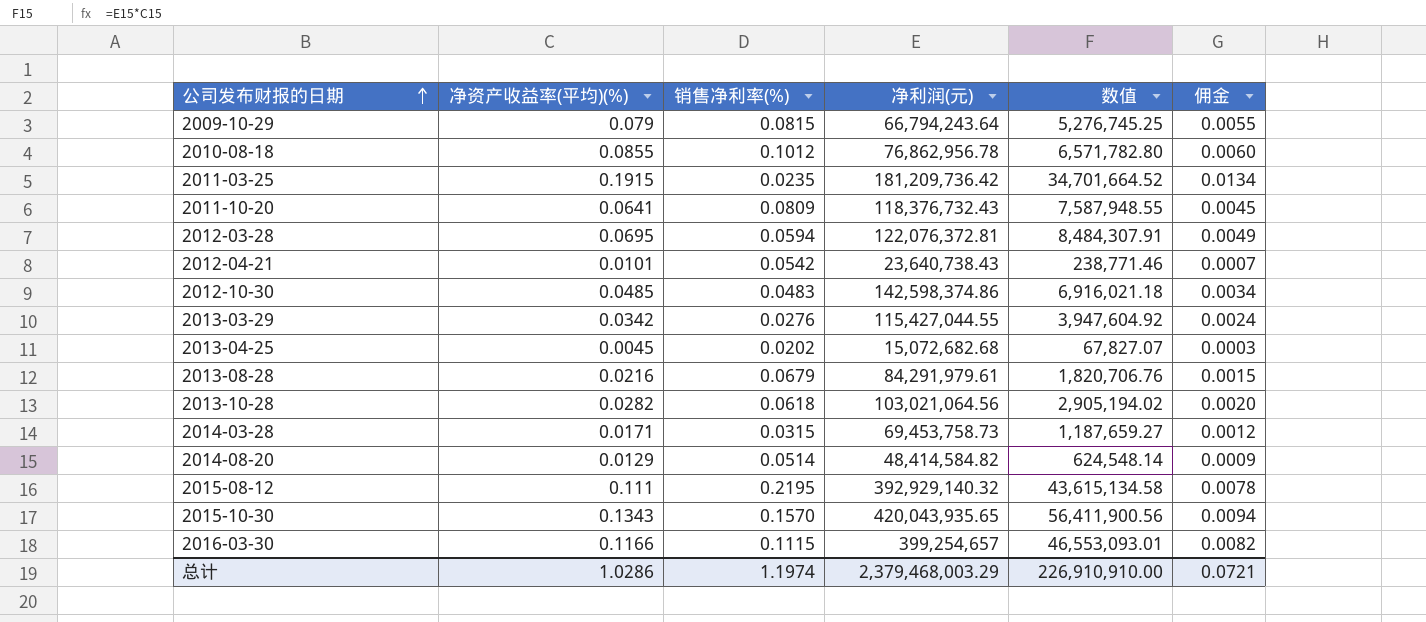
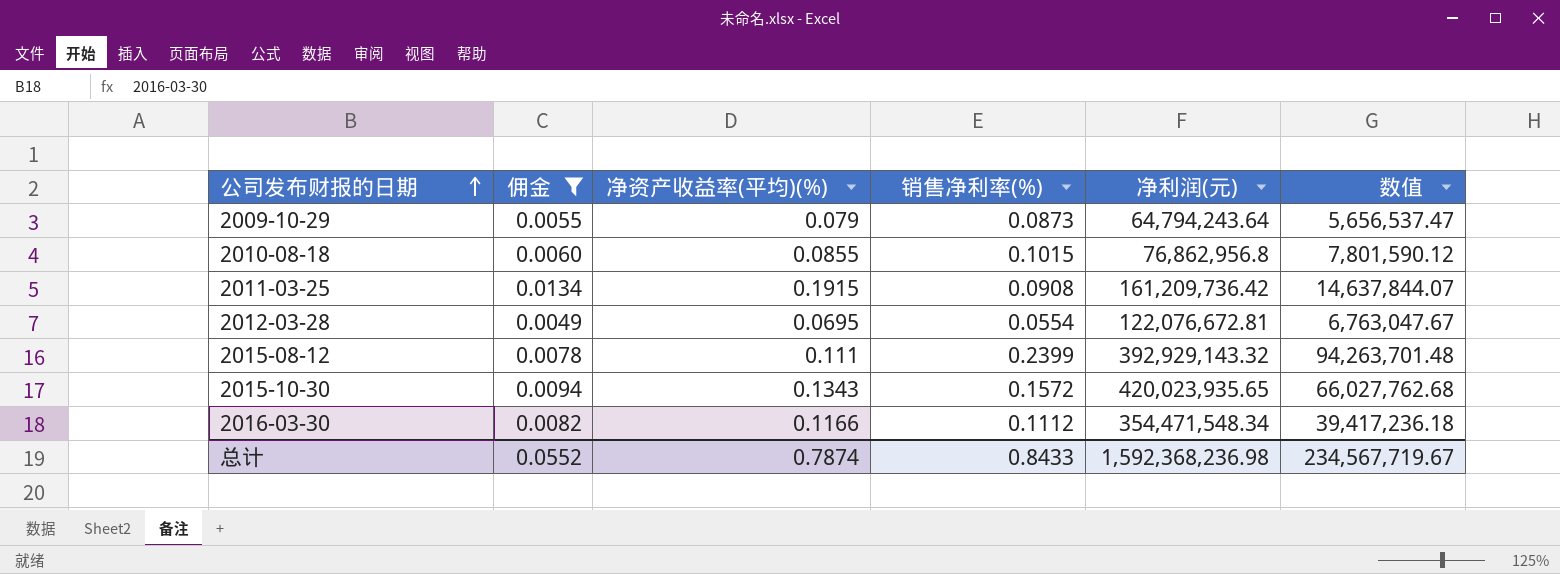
filter: none -> 佣金 >= 0.0049
column 佣金 | position: 6 -> 2
column 数值 | formula: [净资产收益率(平均)(%)] * [净利润(元)] -> [销售净利率(%)] * [净利润(元)]
2009-10-29 | 销售净利率(%): 0.0815 -> 0.0873
2009-10-29 | 净利润(元): 66,794,243.64 -> 64,794,243.64
2010-08-18 | 销售净利率(%): 0.1012 -> 0.1015
2010-08-18 | 净利润(元): 76,862,956.78 -> 76,862,956.8
2011-03-25 | 销售净利率(%): 0.0235 -> 0.0908
2011-03-25 | 净利润(元): 181,209,736.42 -> 161,209,736.42
2012-03-28 | 销售净利率(%): 0.0594 -> 0.0554
2012-03-28 | 净利润(元): 122,076,372.81 -> 122,076,672.81
2015-08-12 | 销售净利率(%): 0.2195 -> 0.2399
2015-08-12 | 净利润(元): 392,929,140.32 -> 392,929,143.32
2015-10-30 | 销售净利率(%): 0.1570 -> 0.1572
2015-10-30 | 净利润(元): 420,043,935.65 -> 420,023,935.65
2016-03-30 | 销售净利率(%): 0.1115 -> 0.1112
2016-03-30 | 净利润(元): 399,254,657 -> 354,471,548.34
总计 | 佣金: 0.0721 -> 0.0552
总计 | 净资产收益率(平均)(%): 1.0286 -> 0.7874
总计 | 销售净利率(%): 1.1974 -> 0.8433
总计 | 净利润(元): 2,379,468,003.29 -> 1,592,368,236.98
总计 | 数值: 226,910,910.00 -> 234,567,719.67

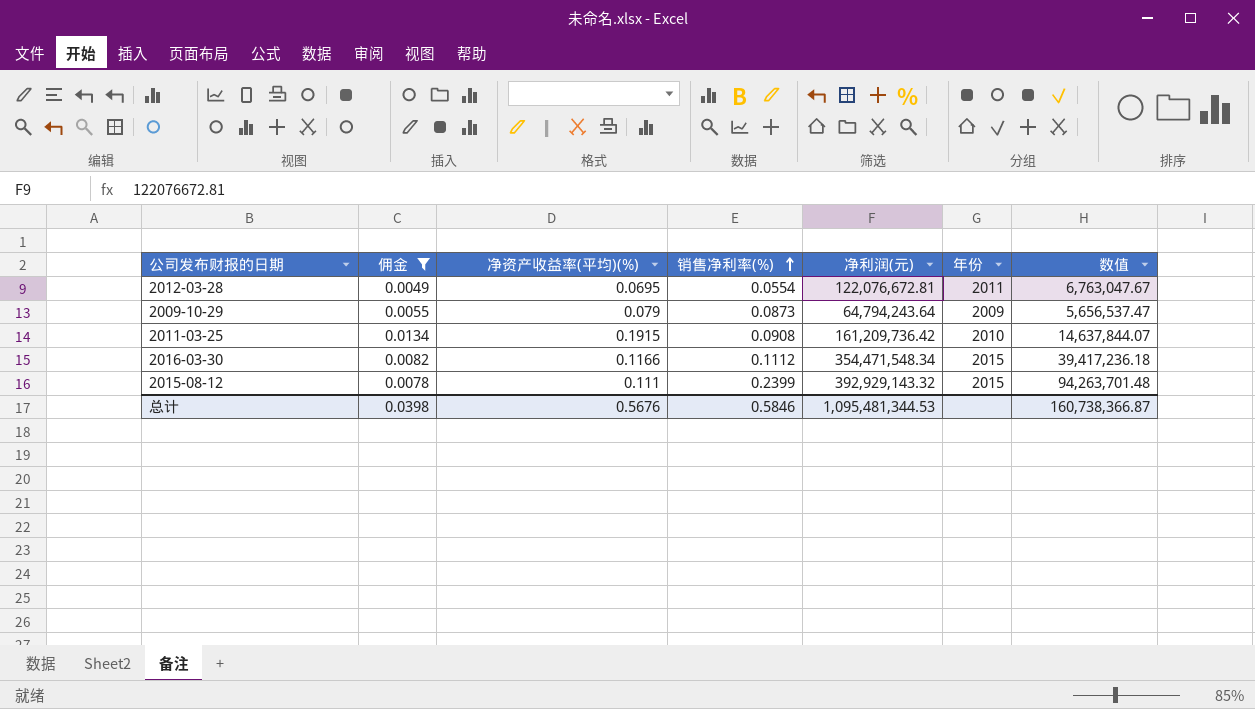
row order: 公司发布财报的日期 ascending -> 销售净利率(%) ascending
column 年份 | position: none -> 6
row 2010-08-18: 0.0060 | 0.0855 | 0.1015 | 76,862,956.8 | 7,801,590.12 -> none
row 2015-10-30: 0.0094 | 0.1343 | 0.1572 | 420,023,935.65 | 66,027,762.68 -> none
总计 | 佣金: 0.0552 -> 0.0398
总计 | 净资产收益率(平均)(%): 0.7874 -> 0.5676
总计 | 销售净利率(%): 0.8433 -> 0.5846
总计 | 净利润(元): 1,592,368,236.98 -> 1,095,481,344.53
总计 | 数值: 234,567,719.67 -> 160,738,366.87

